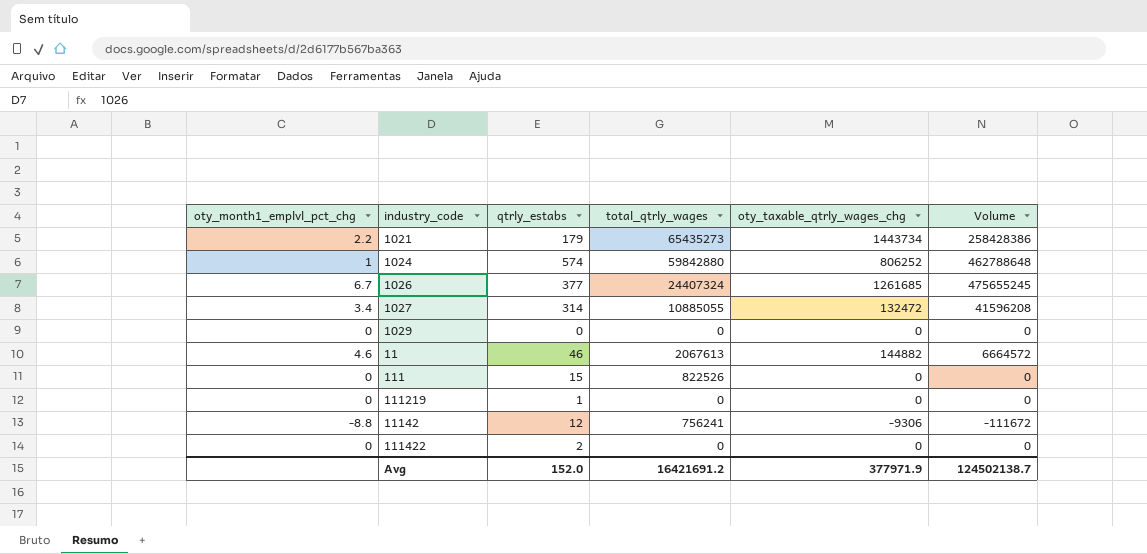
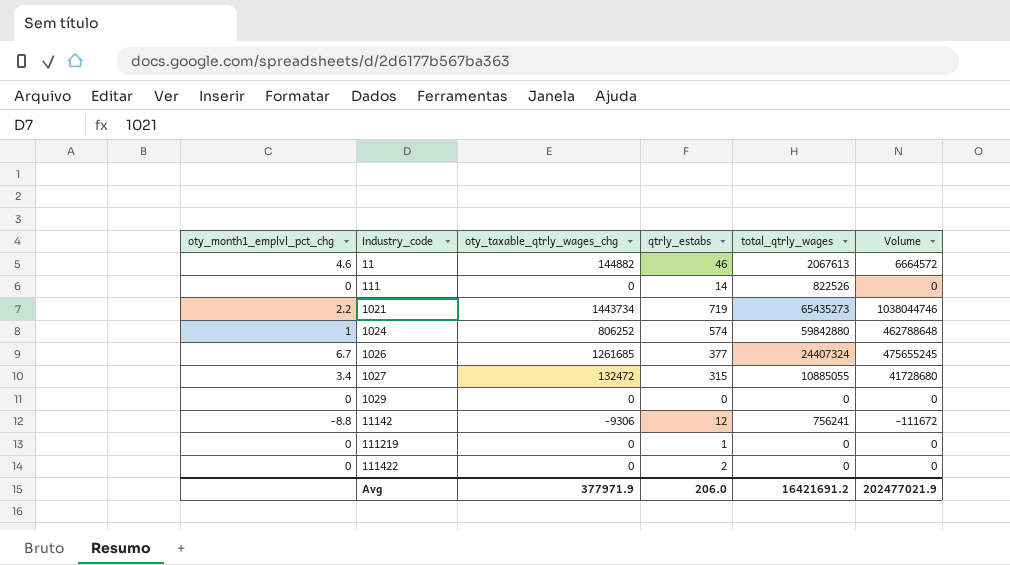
row order: none -> industry_code ascending
column oty_taxable_qtrly_wages_chg | position: 5 -> 3
111 | qtrly_estabs: 15 -> 14
1021 | qtrly_estabs: 179 -> 719
1021 | Volume: 258428386 -> 1038044746
1027 | qtrly_estabs: 314 -> 315
1027 | Volume: 41596208 -> 41728680
Avg | qtrly_estabs: 152.0 -> 206.0
Avg | Volume: 124502138.7 -> 202477021.9

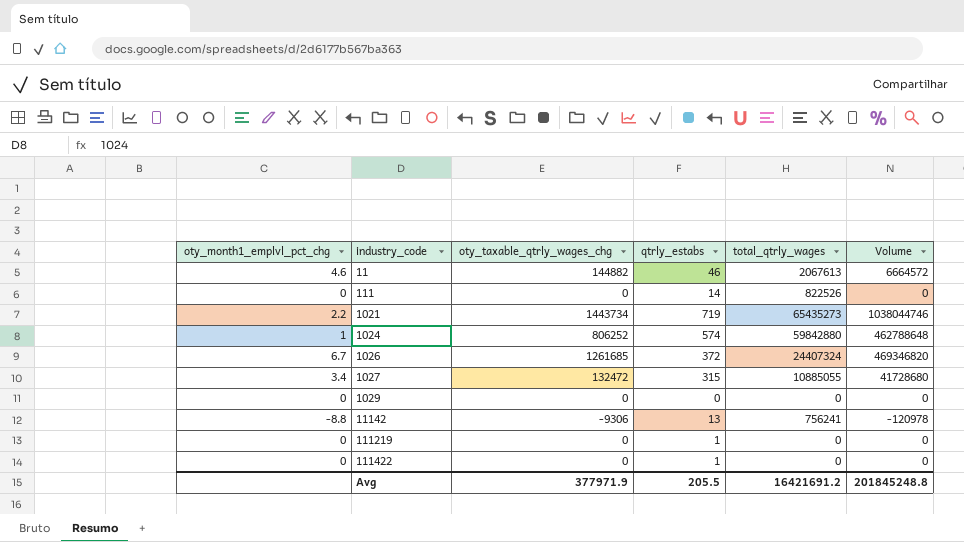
1026 | qtrly_estabs: 377 -> 372
1026 | Volume: 475655245 -> 469346820
11142 | qtrly_estabs: 12 -> 13
11142 | Volume: -111672 -> -120978
111422 | qtrly_estabs: 2 -> 1
Avg | qtrly_estabs: 206.0 -> 205.5
Avg | Volume: 202477021.9 -> 201845248.8

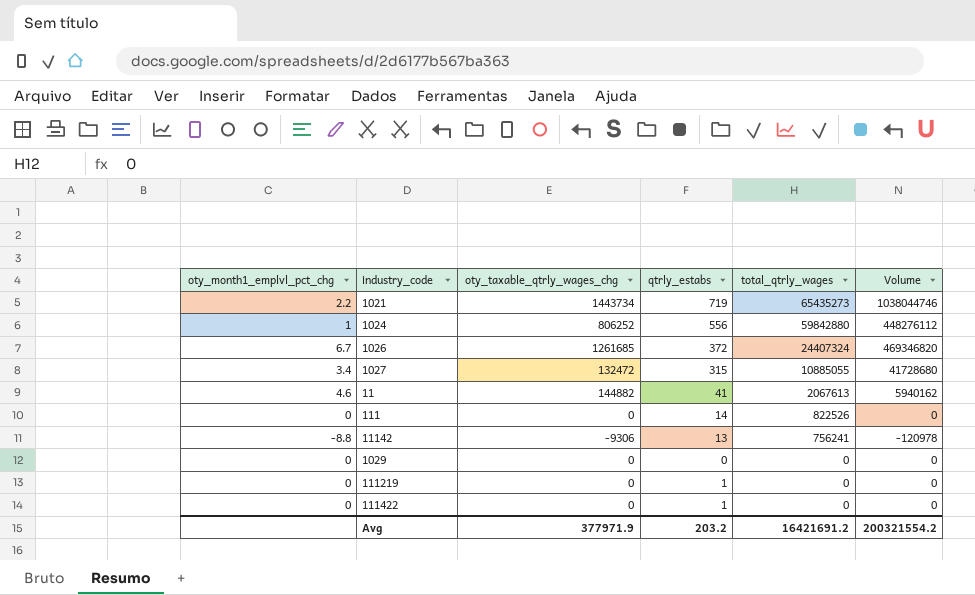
row order: industry_code ascending -> total_qtrly_wages descending
1024 | qtrly_estabs: 574 -> 556
1024 | Volume: 462788648 -> 448276112
11 | qtrly_estabs: 46 -> 41
11 | Volume: 6664572 -> 5940162
Avg | qtrly_estabs: 205.5 -> 203.2
Avg | Volume: 201845248.8 -> 200321554.2

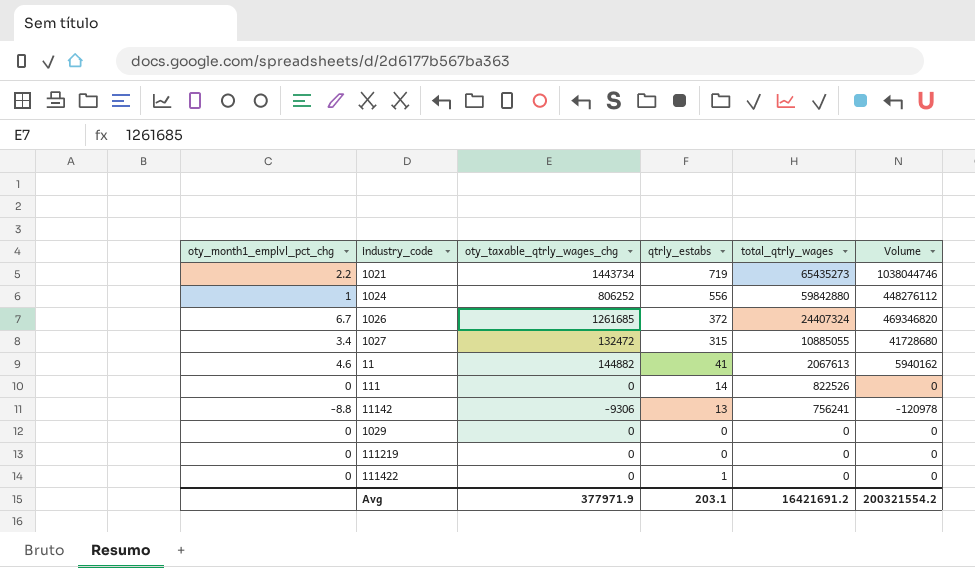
111219 | qtrly_estabs: 1 -> 0
Avg | qtrly_estabs: 203.2 -> 203.1

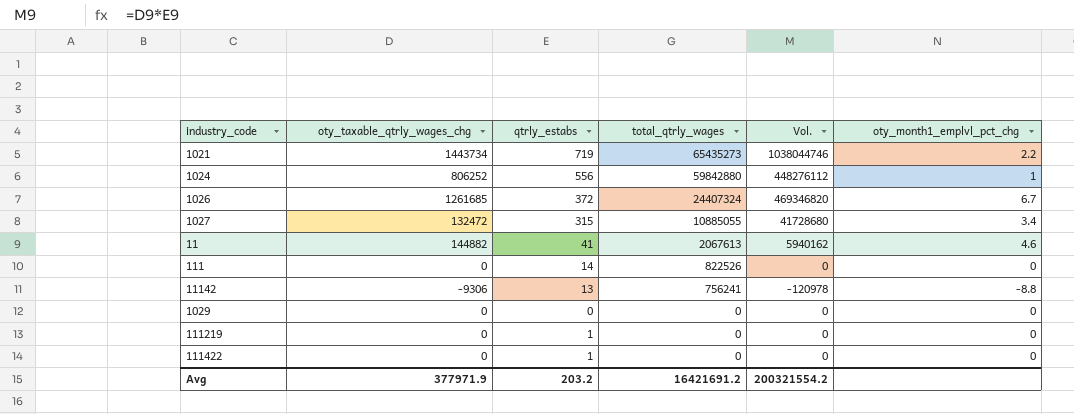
column name: Volume -> Vol.
column oty_month1_emplvl_pct_chg | position: 1 -> 6
111219 | qtrly_estabs: 0 -> 1
Avg | qtrly_estabs: 203.1 -> 203.2

